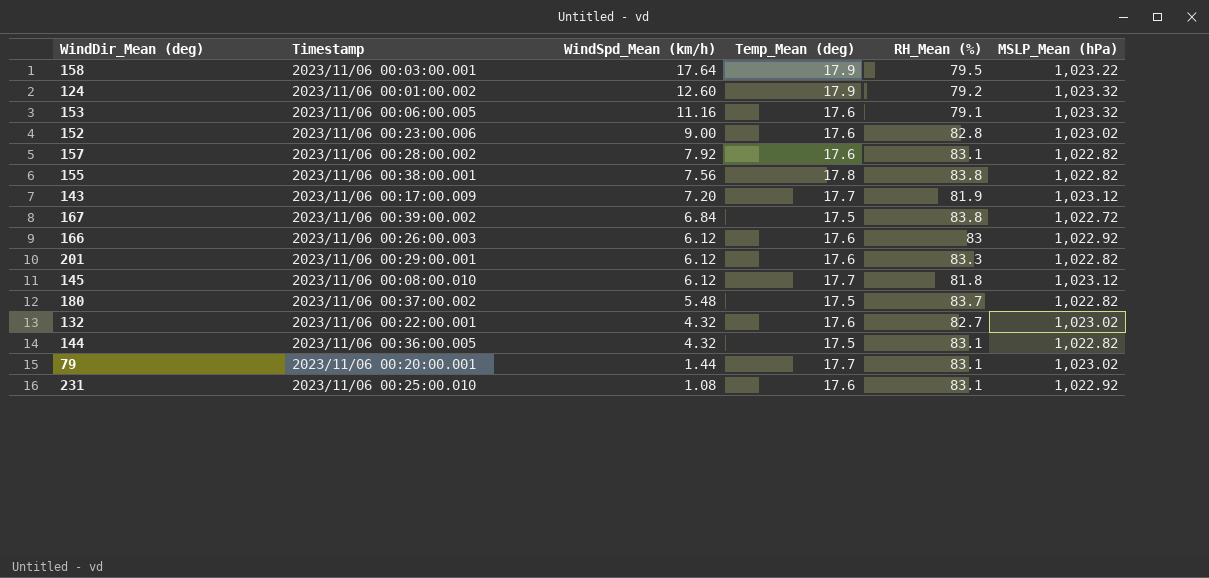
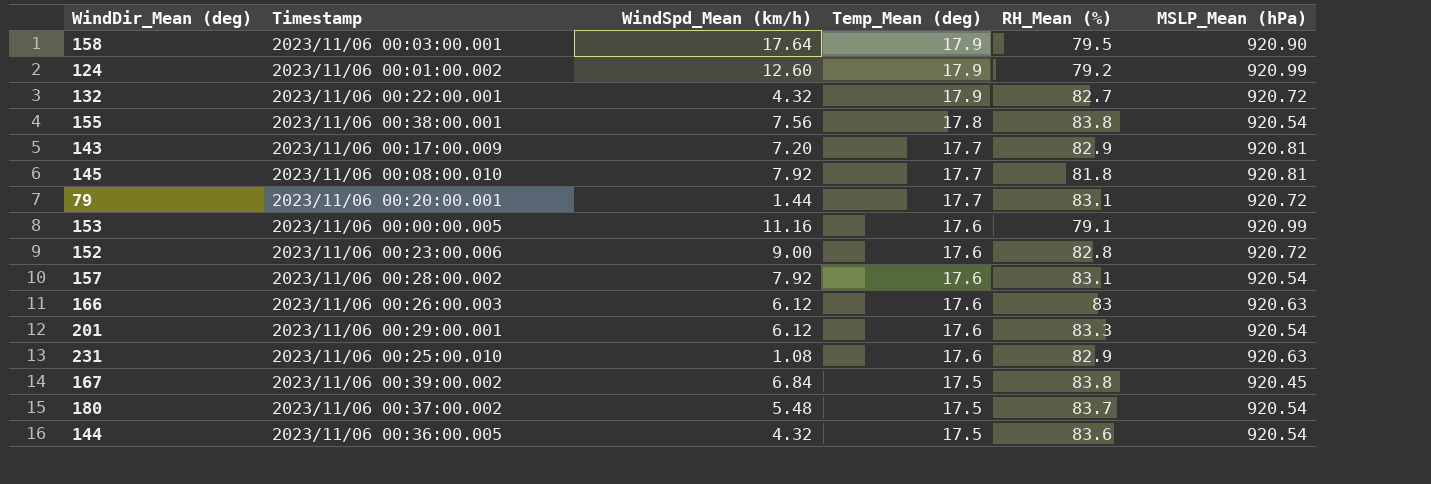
row order: WindSpd_Mean (km/h) descending -> Temp_Mean (deg) descending
158 | MSLP_Mean (hPa): 1,023.22 -> 920.90
124 | MSLP_Mean (hPa): 1,023.32 -> 920.99
132 | Temp_Mean (deg): 17.6 -> 17.9
132 | MSLP_Mean (hPa): 1,023.02 -> 920.72
155 | MSLP_Mean (hPa): 1,022.82 -> 920.54
143 | RH_Mean (%): 81.9 -> 82.9
143 | MSLP_Mean (hPa): 1,023.12 -> 920.81
145 | WindSpd_Mean (km/h): 6.12 -> 7.92
145 | MSLP_Mean (hPa): 1,023.12 -> 920.81
79 | MSLP_Mean (hPa): 1,023.02 -> 920.72
153 | Timestamp: 2023/11/06 00:06:00.005 -> 2023/11/06 00:00:00.005
153 | MSLP_Mean (hPa): 1,023.32 -> 920.99
152 | MSLP_Mean (hPa): 1,023.02 -> 920.72
157 | MSLP_Mean (hPa): 1,022.82 -> 920.54
166 | MSLP_Mean (hPa): 1,022.92 -> 920.63
201 | MSLP_Mean (hPa): 1,022.82 -> 920.54
231 | RH_Mean (%): 83.1 -> 82.9
231 | MSLP_Mean (hPa): 1,022.92 -> 920.63
167 | MSLP_Mean (hPa): 1,022.72 -> 920.45
180 | MSLP_Mean (hPa): 1,022.82 -> 920.54
144 | RH_Mean (%): 83.1 -> 83.6
144 | MSLP_Mean (hPa): 1,022.82 -> 920.54

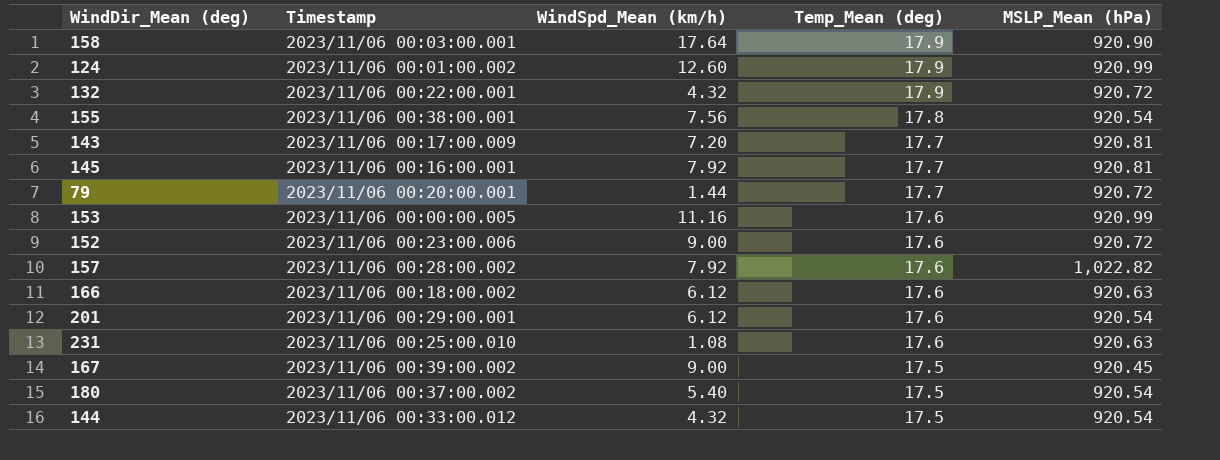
column RH_Mean (%) | position: 5 -> none
145 | Timestamp: 2023/11/06 00:08:00.010 -> 2023/11/06 00:16:00.001
157 | MSLP_Mean (hPa): 920.54 -> 1,022.82
166 | Timestamp: 2023/11/06 00:26:00.003 -> 2023/11/06 00:18:00.002
167 | WindSpd_Mean (km/h): 6.84 -> 9.00
180 | WindSpd_Mean (km/h): 5.48 -> 5.40
144 | Timestamp: 2023/11/06 00:36:00.005 -> 2023/11/06 00:33:00.012

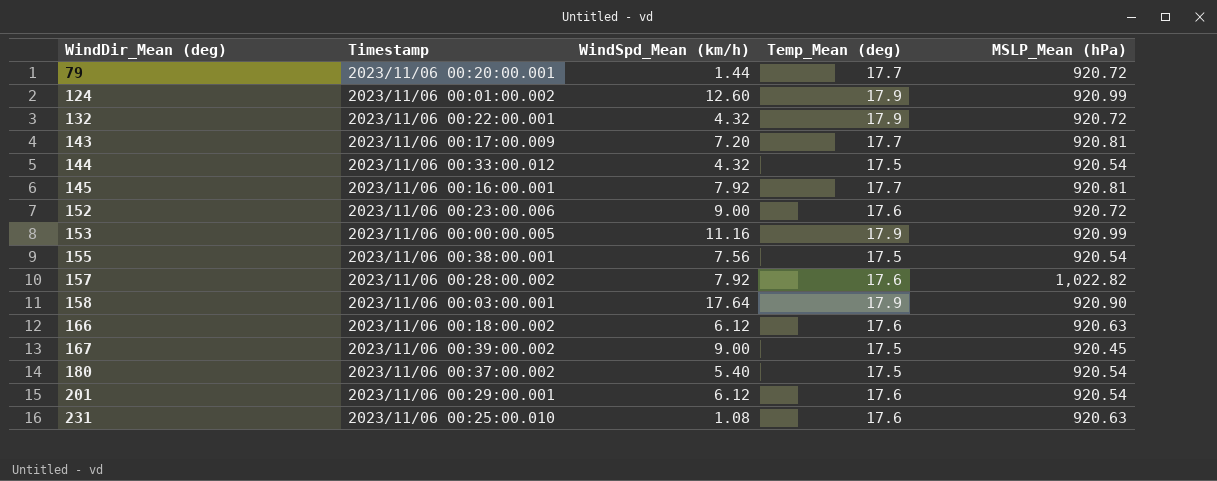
row order: Temp_Mean (deg) descending -> WindDir_Mean (deg) ascending
153 | Temp_Mean (deg): 17.6 -> 17.9
155 | Temp_Mean (deg): 17.8 -> 17.5

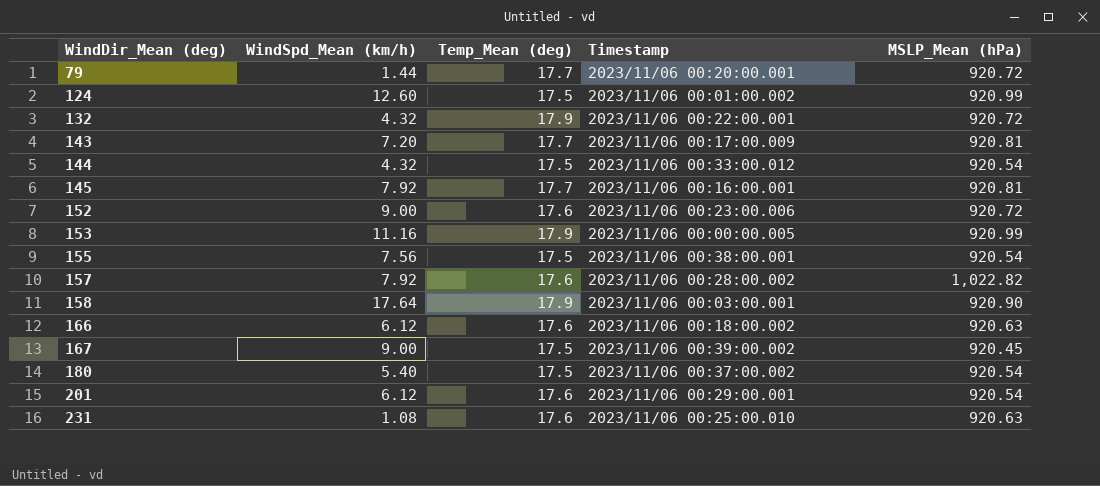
column Timestamp | position: 2 -> 4
124 | Temp_Mean (deg): 17.9 -> 17.5

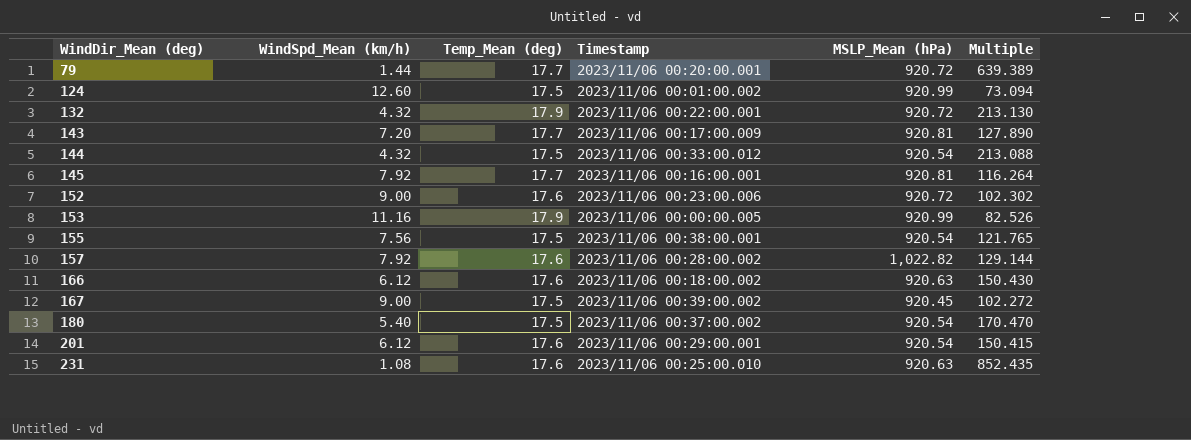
column Multiple | formula: none -> [MSLP_Mean (hPa)] / [WindSpd_Mean (km/h)]
row 158: 17.64 | 17.9 | 2023/11/06 00:03:00.001 | 920.90 -> none

